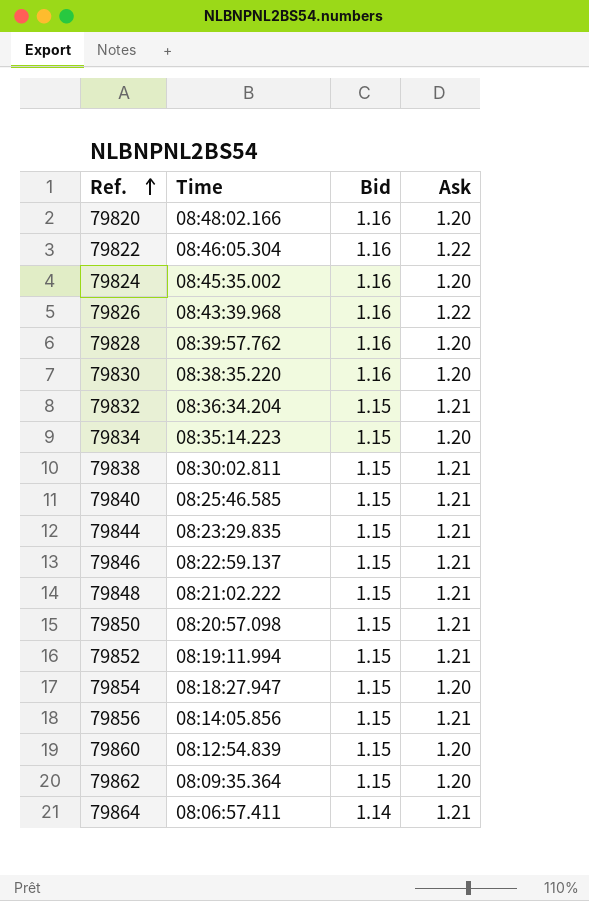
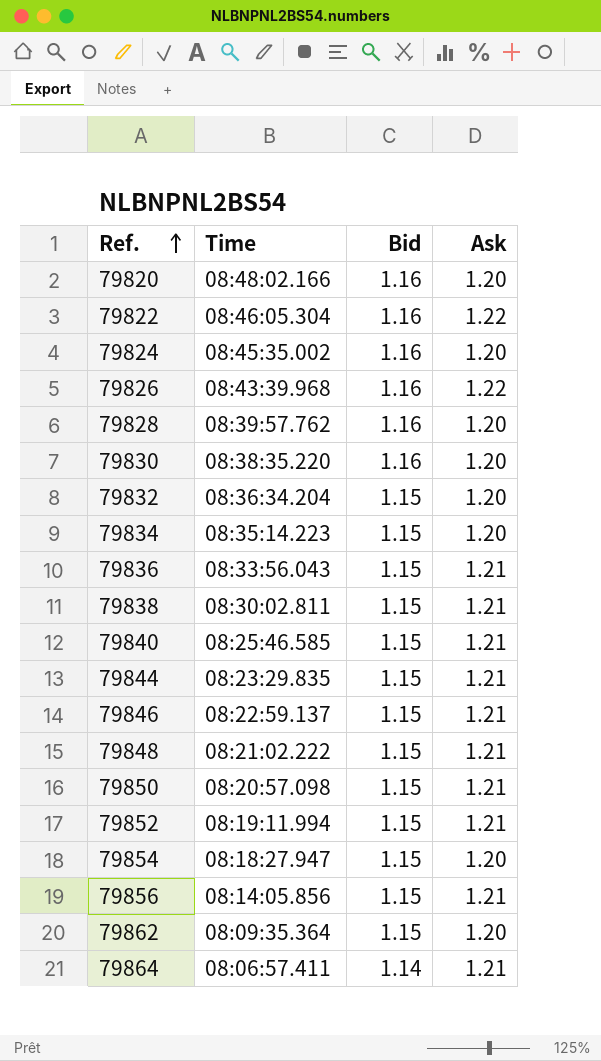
row 79860: 08:12:54.839 | 1.15 | 1.20 -> none
79832 | Ask: 1.21 -> 1.20
row 79836: none -> 08:33:56.043 | 1.15 | 1.21

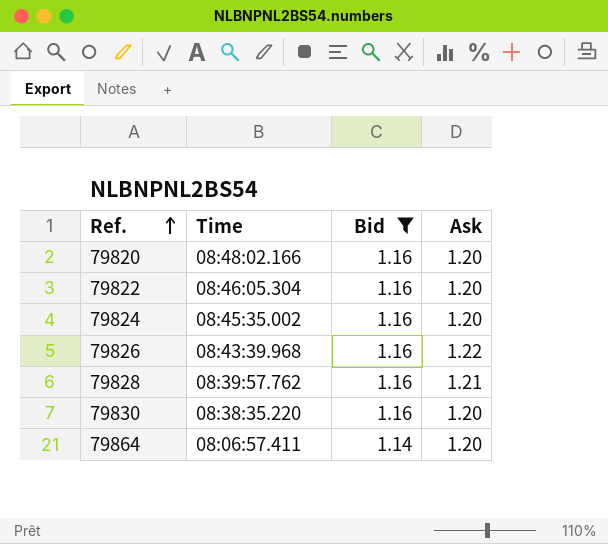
filter: none -> Bid != 1.15
79822 | Ask: 1.22 -> 1.20
79828 | Ask: 1.20 -> 1.21
79864 | Ask: 1.21 -> 1.20

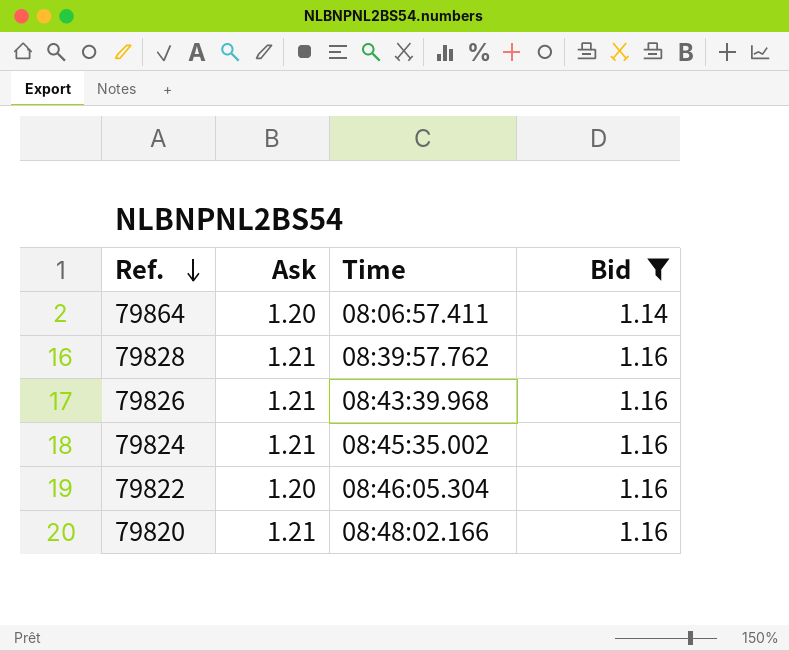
row order: Ref. ascending -> Ref. descending
column Ask | position: 4 -> 2
row 79830: 08:38:35.220 | 1.16 | 1.20 -> none
79826 | Ask: 1.22 -> 1.21
79824 | Ask: 1.20 -> 1.21
79820 | Ask: 1.20 -> 1.21

